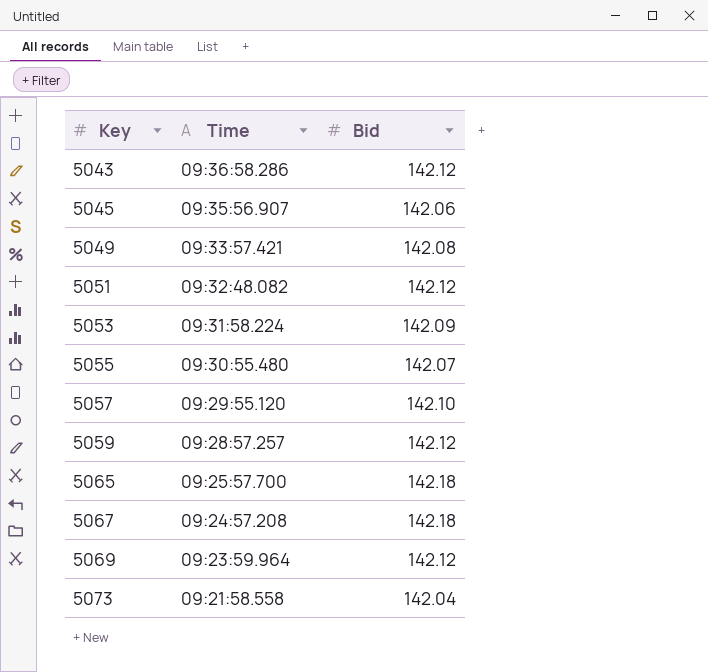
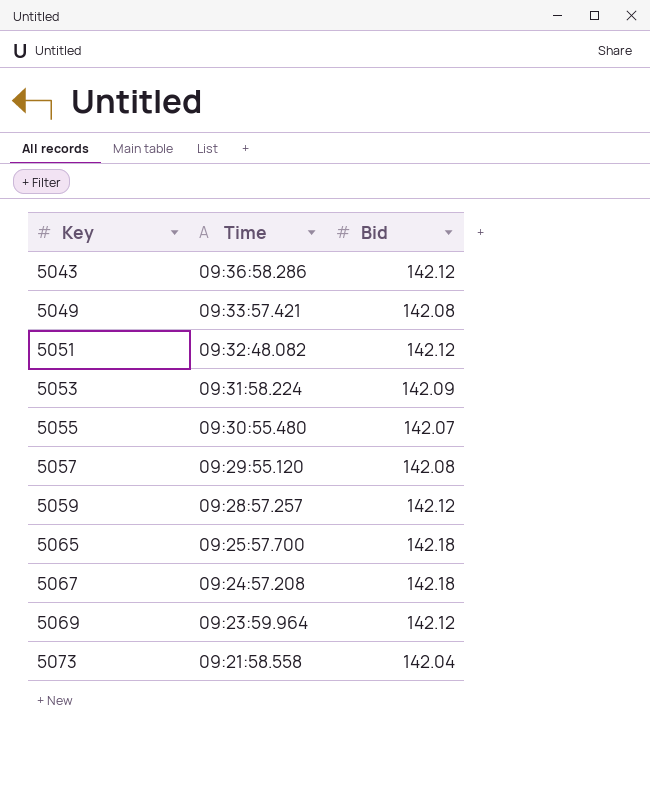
row 5045: 09:35:56.907 | 142.06 -> none
5057 | Bid: 142.10 -> 142.08

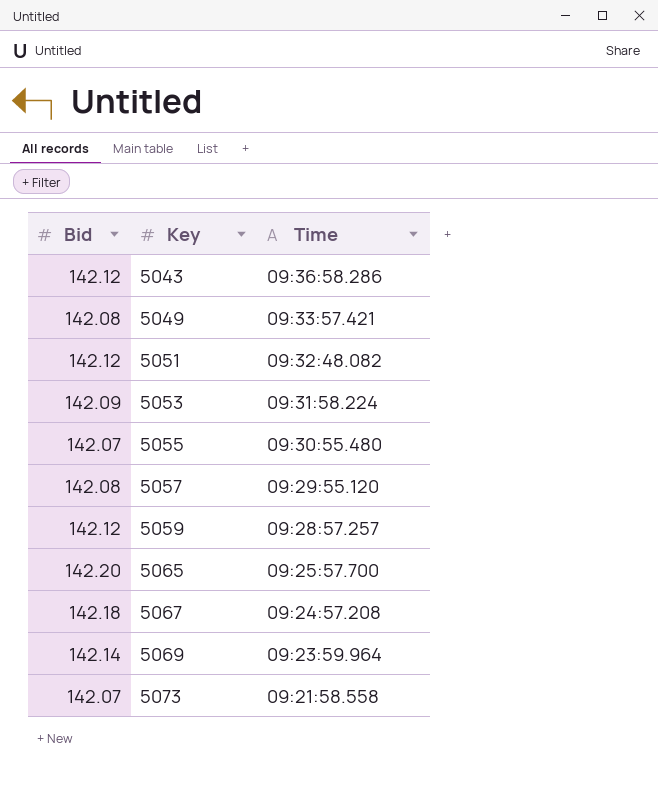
column Bid | position: 3 -> 1
5065 | Bid: 142.18 -> 142.20
5069 | Bid: 142.12 -> 142.14
5073 | Bid: 142.04 -> 142.07

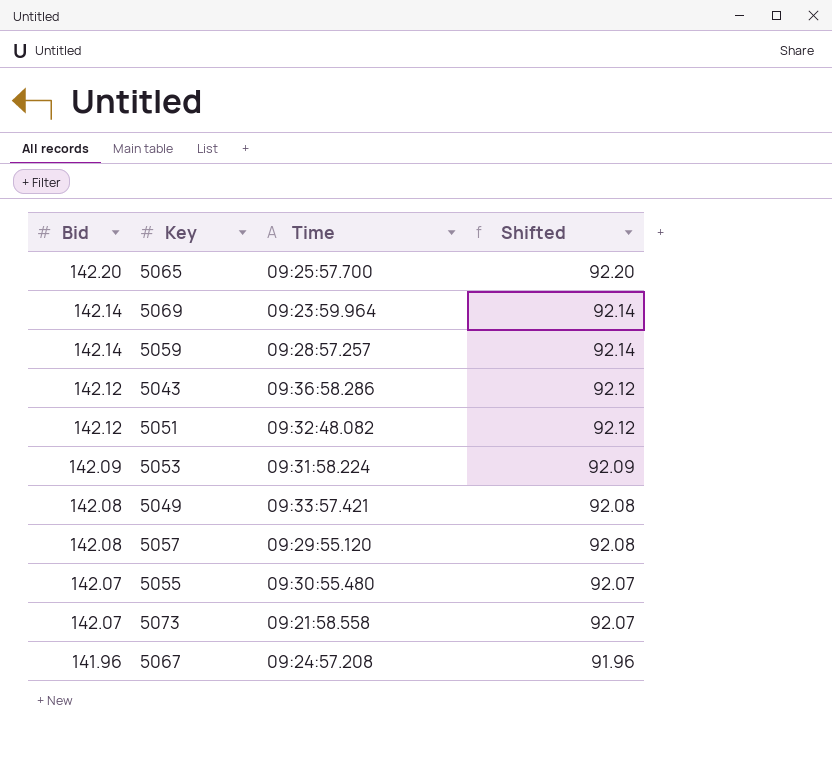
row order: Key ascending -> Bid descending
column Shifted | formula: none -> [Bid] - 50
5059 | Bid: 142.12 -> 142.14
5067 | Bid: 142.18 -> 141.96

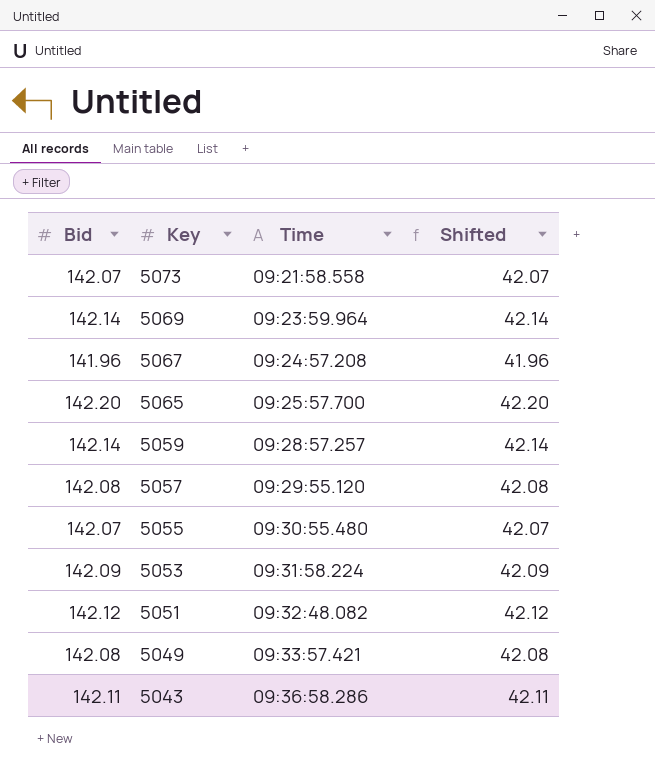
row order: Bid descending -> Key descending
column Shifted | formula: [Bid] - 50 -> [Bid] - 100
5043 | Bid: 142.12 -> 142.11

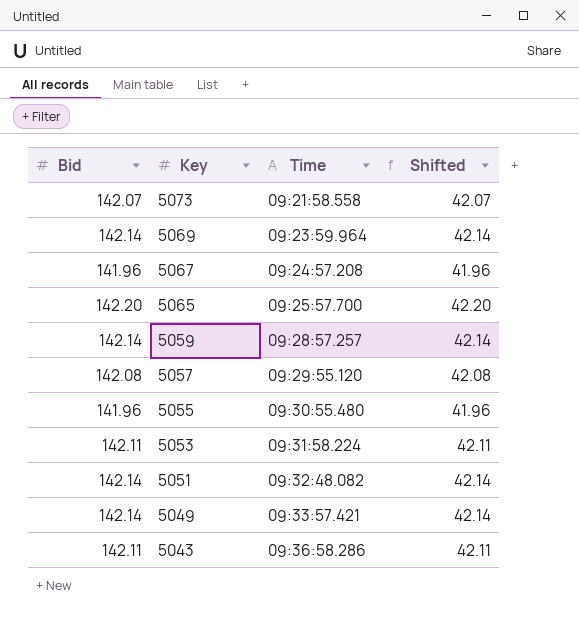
5055 | Bid: 142.07 -> 141.96
5055 | Shifted: 42.07 -> 41.96
5053 | Bid: 142.09 -> 142.11
5053 | Shifted: 42.09 -> 42.11
5051 | Bid: 142.12 -> 142.14
5051 | Shifted: 42.12 -> 42.14
5049 | Bid: 142.08 -> 142.14
5049 | Shifted: 42.08 -> 42.14

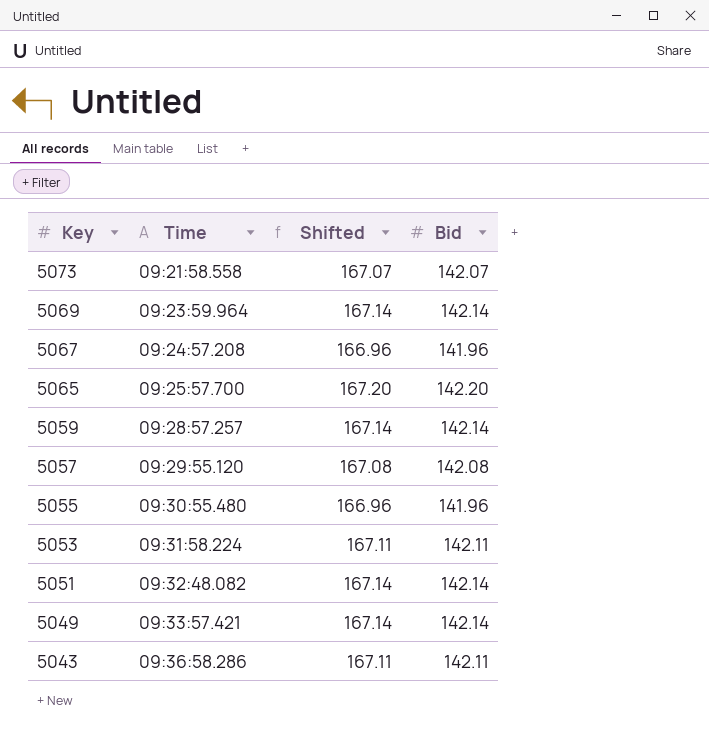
column Shifted | formula: [Bid] - 100 -> [Bid] + 25
column Bid | position: 1 -> 4

